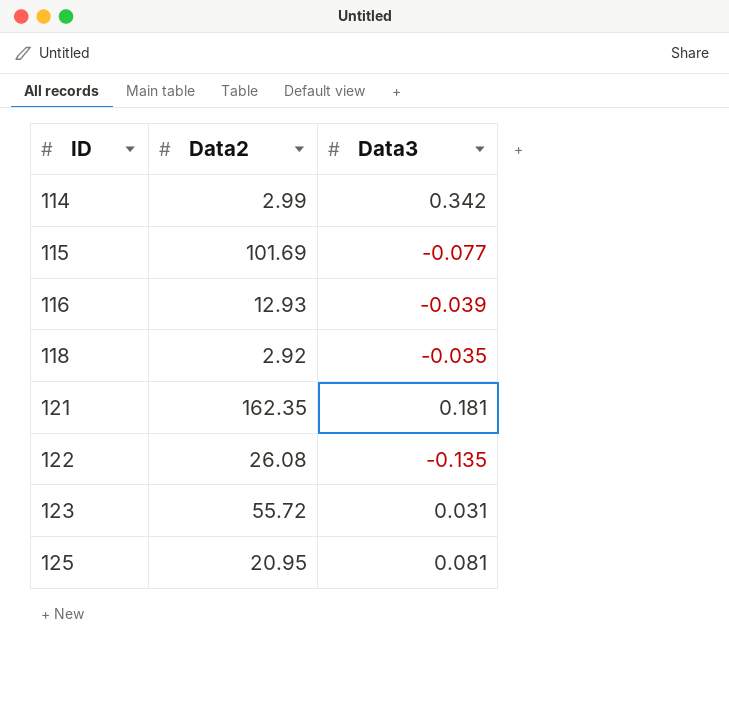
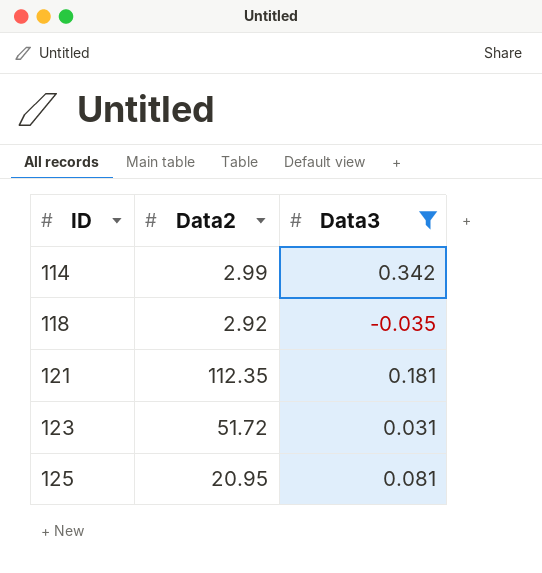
filter: none -> Data3 >= -0.035
121 | Data2: 162.35 -> 112.35
123 | Data2: 55.72 -> 51.72

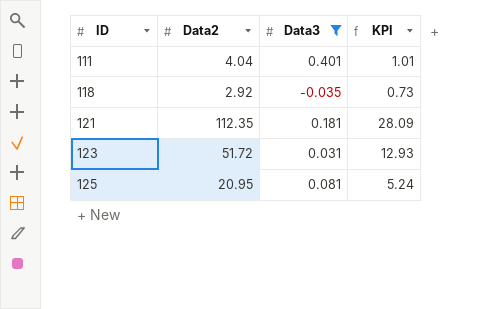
column KPI | formula: none -> [Data2] * 0.25
row 114: 2.99 | 0.342 -> none
row 111: none -> 4.04 | 0.401 | 1.01

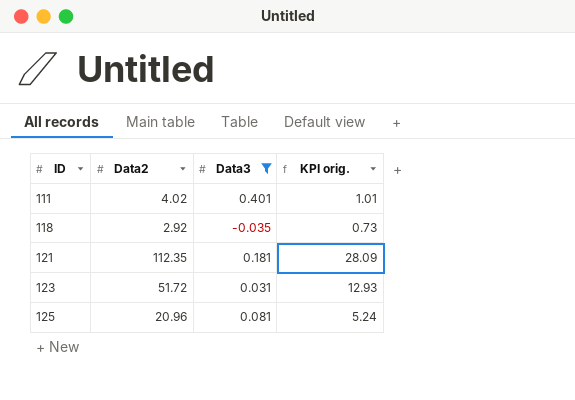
column name: KPI -> KPI orig.
111 | Data2: 4.04 -> 4.02
125 | Data2: 20.95 -> 20.96

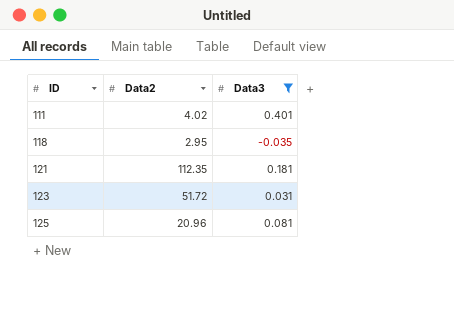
column KPI orig. | formula: [Data2] * 0.25 -> none
118 | Data2: 2.92 -> 2.95

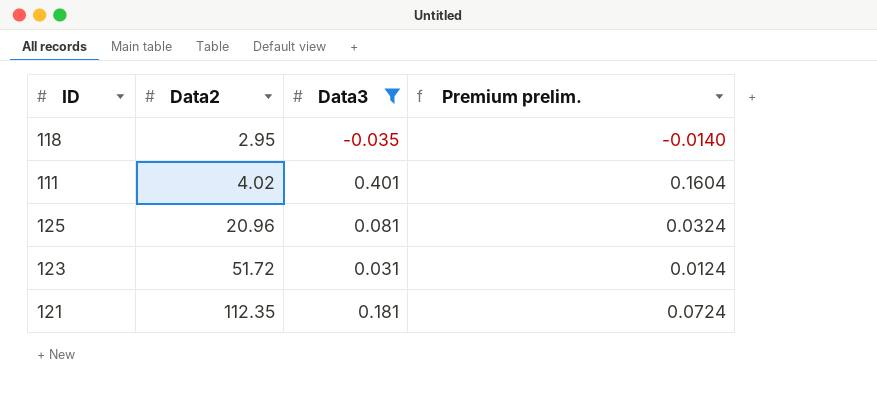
row order: ID ascending -> Data2 ascending
column Premium prelim. | formula: none -> [Data3] * 0.4

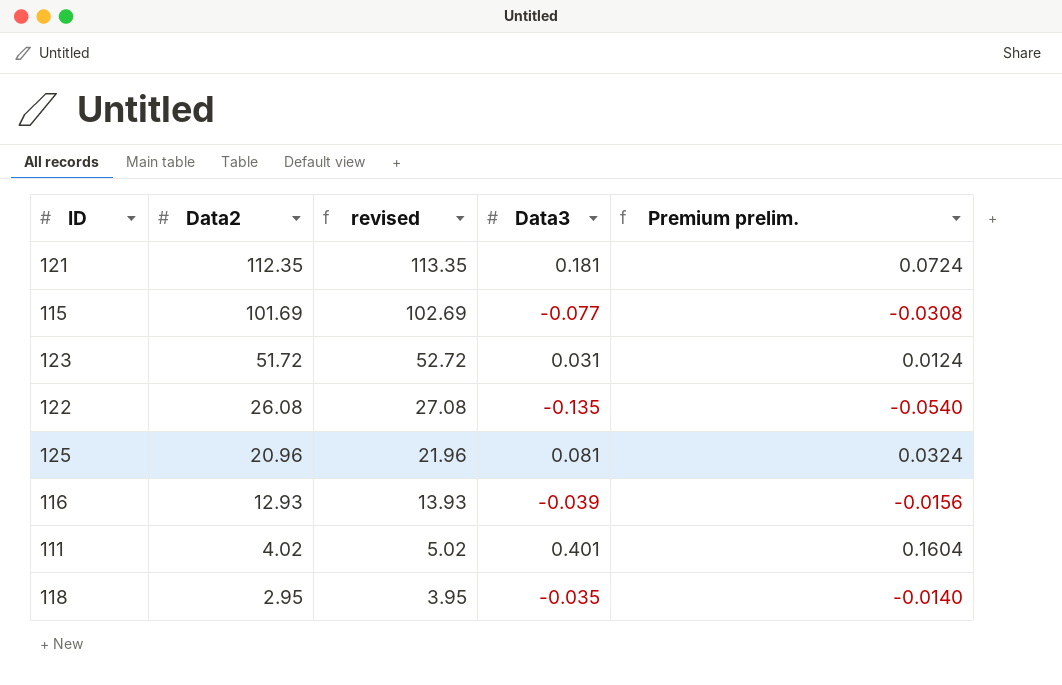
filter: Data3 >= -0.035 -> none
row order: Data2 ascending -> Data2 descending
column revised | formula: none -> [Data2] + 1

